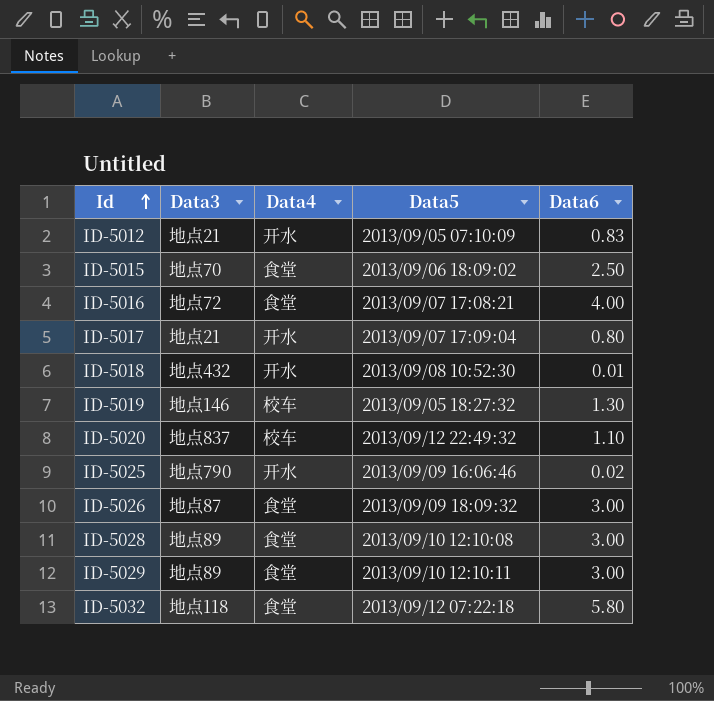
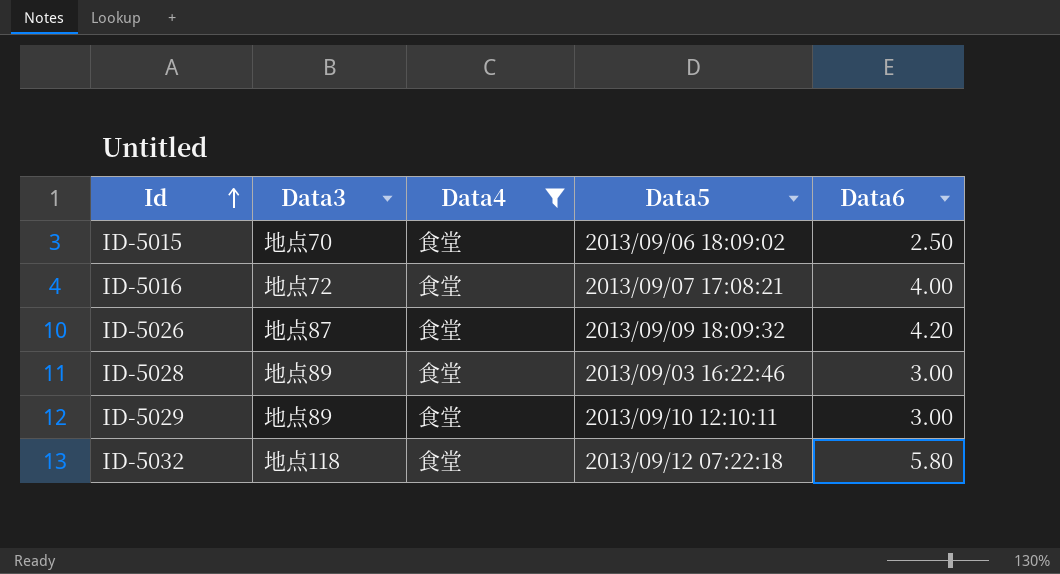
filter: none -> Data4 = 食堂
ID-5026 | Data6: 3.00 -> 4.20
ID-5028 | Data5: 2013/09/10 12:10:08 -> 2013/09/03 16:22:46

